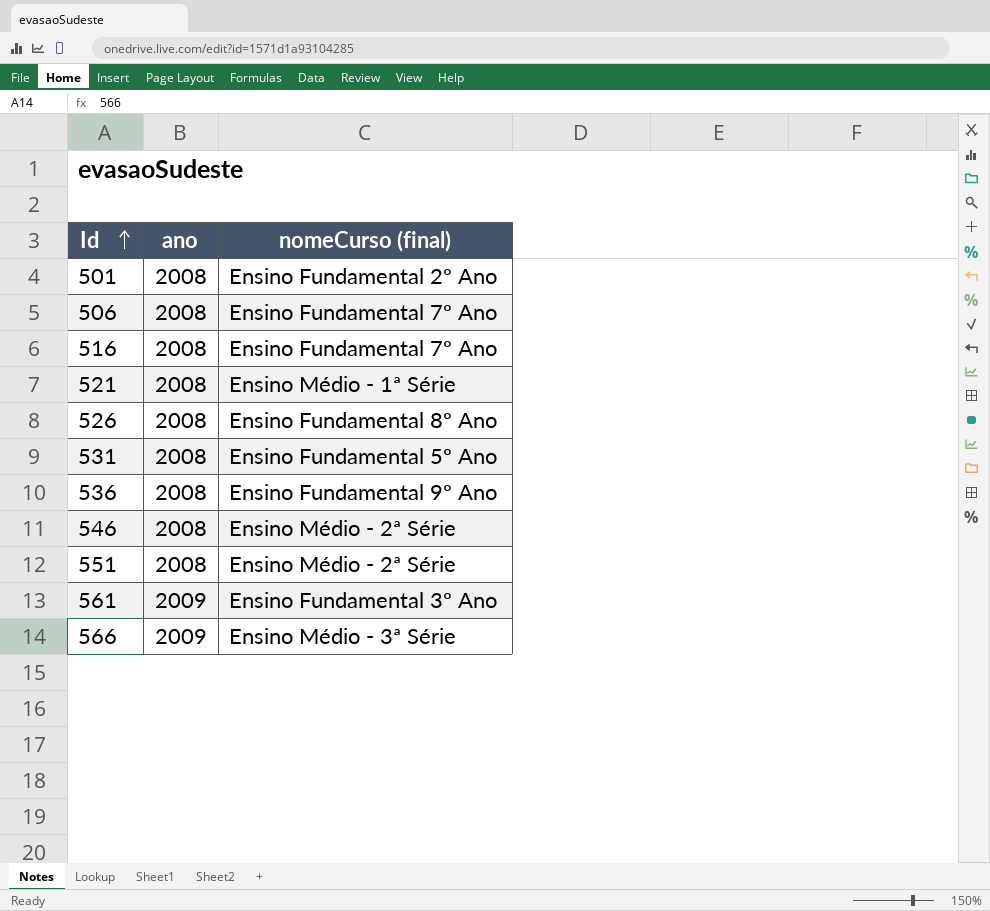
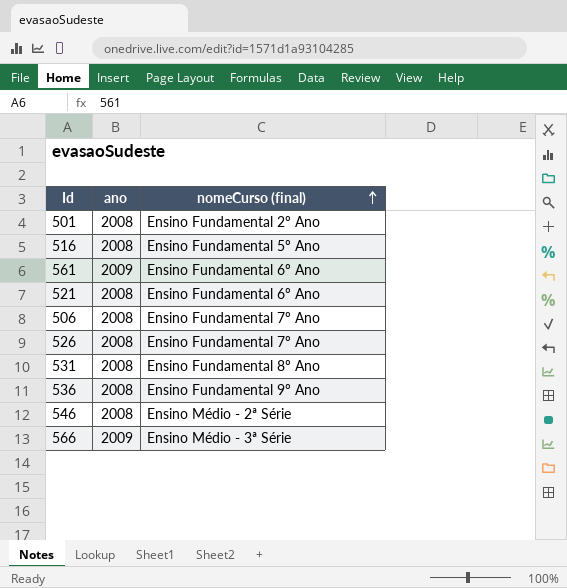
row order: Id ascending -> nomeCurso (final) ascending
row 551: 2008 | Ensino Médio - 2ª Série -> none
516 | nomeCurso (final): Ensino Fundamental 7º Ano -> Ensino Fundamental 5º Ano
561 | nomeCurso (final): Ensino Fundamental 3º Ano -> Ensino Fundamental 6º Ano
521 | nomeCurso (final): Ensino Médio - 1ª Série -> Ensino Fundamental 6º Ano
526 | nomeCurso (final): Ensino Fundamental 8º Ano -> Ensino Fundamental 7º Ano
531 | nomeCurso (final): Ensino Fundamental 5º Ano -> Ensino Fundamental 8º Ano

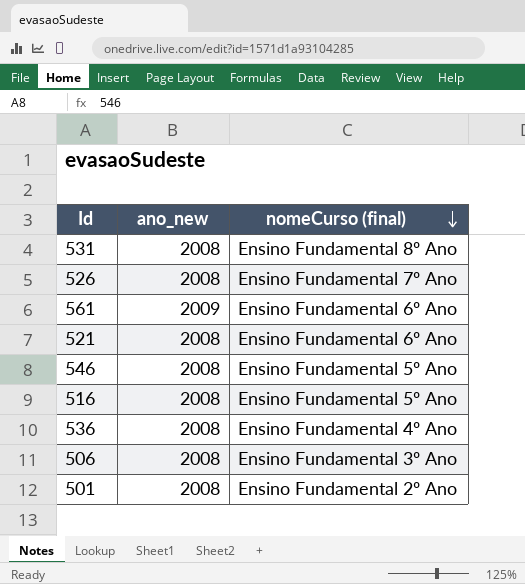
row order: nomeCurso (final) ascending -> nomeCurso (final) descending
column name: ano -> ano_new
row 566: 2009 | Ensino Médio - 3ª Série -> none
546 | nomeCurso (final): Ensino Médio - 2ª Série -> Ensino Fundamental 5º Ano
536 | nomeCurso (final): Ensino Fundamental 9º Ano -> Ensino Fundamental 4º Ano
506 | nomeCurso (final): Ensino Fundamental 7º Ano -> Ensino Fundamental 3º Ano

